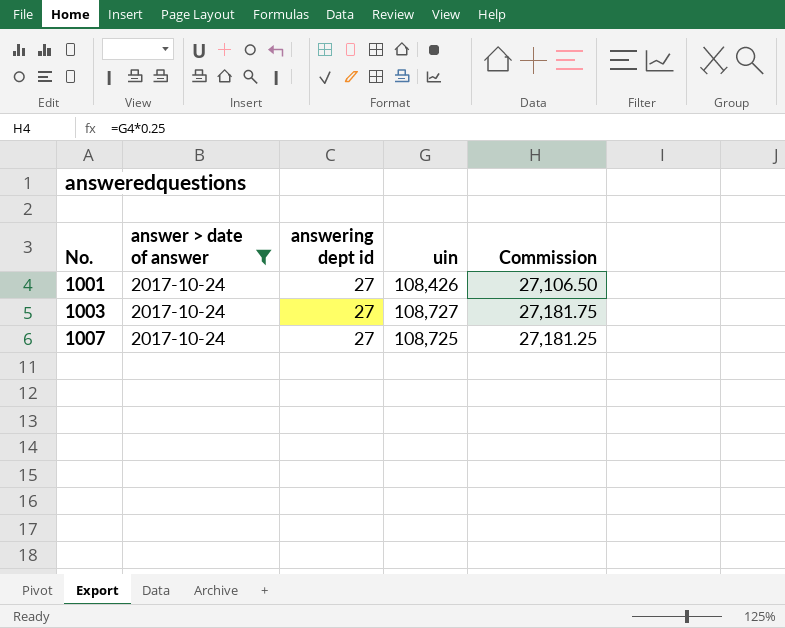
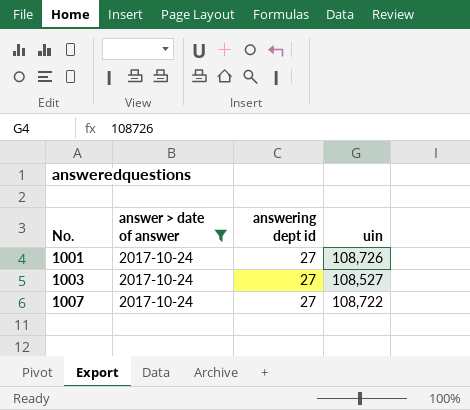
column Commission | formula: [uin] * 0.25 -> none
1001 | uin: 108,426 -> 108,726
1003 | uin: 108,727 -> 108,527
1007 | uin: 108,725 -> 108,722

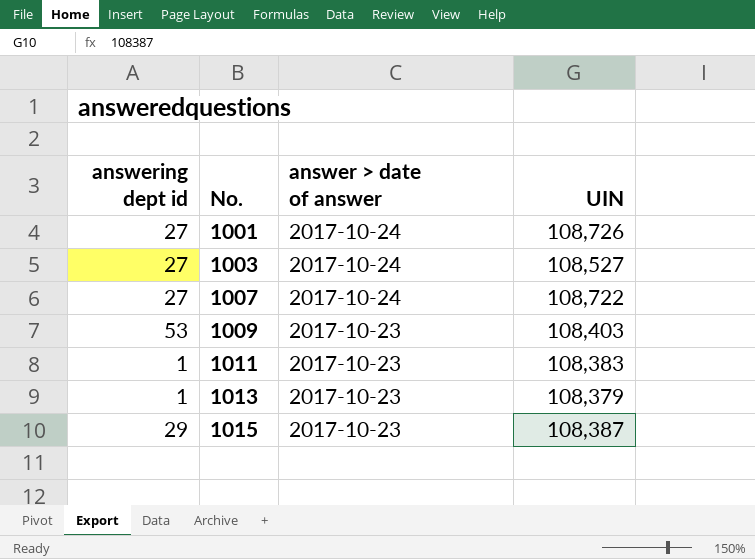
filter: answer > date of answer = 2017-10-24 -> none
column answering dept id | position: 3 -> 1
column name: uin -> UIN

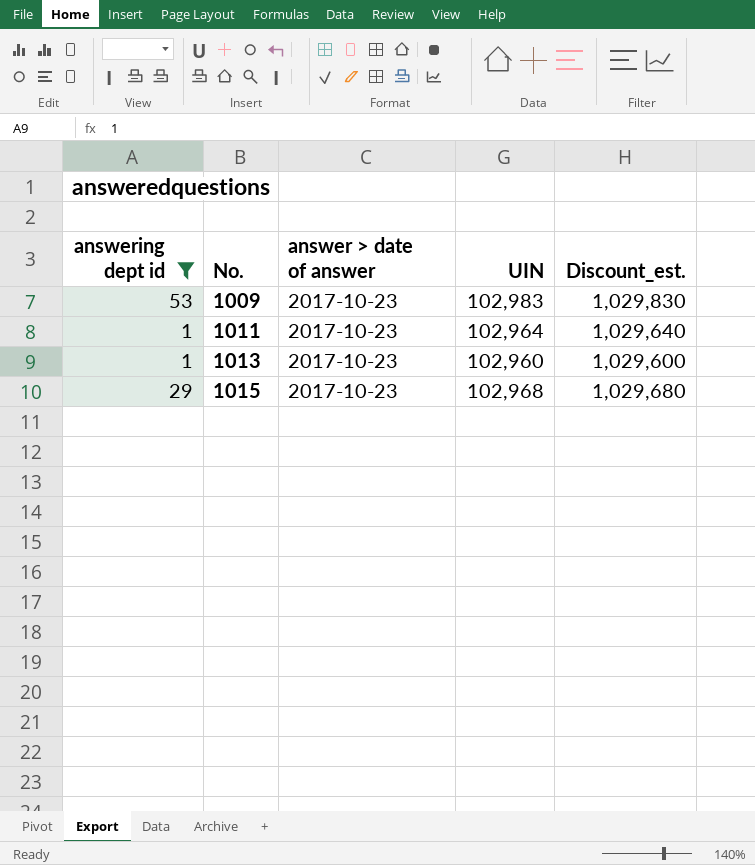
filter: none -> answering dept id != 27
column Discount_est. | formula: none -> [UIN] * 10
1009 | UIN: 108,403 -> 102,983
1011 | UIN: 108,383 -> 102,964
1013 | UIN: 108,379 -> 102,960
1015 | UIN: 108,387 -> 102,968

